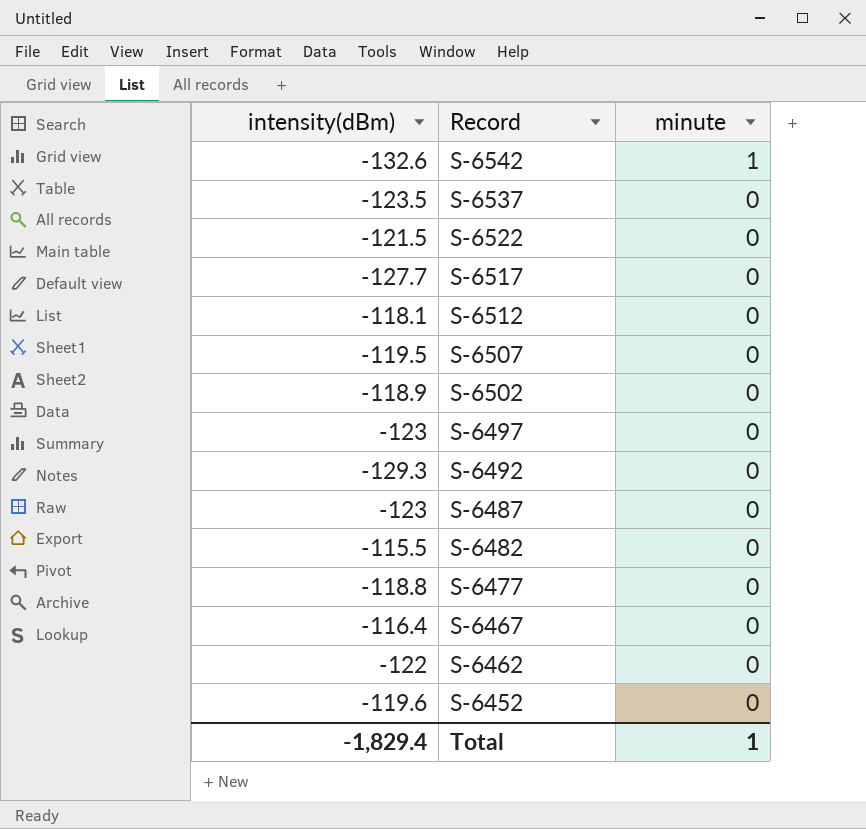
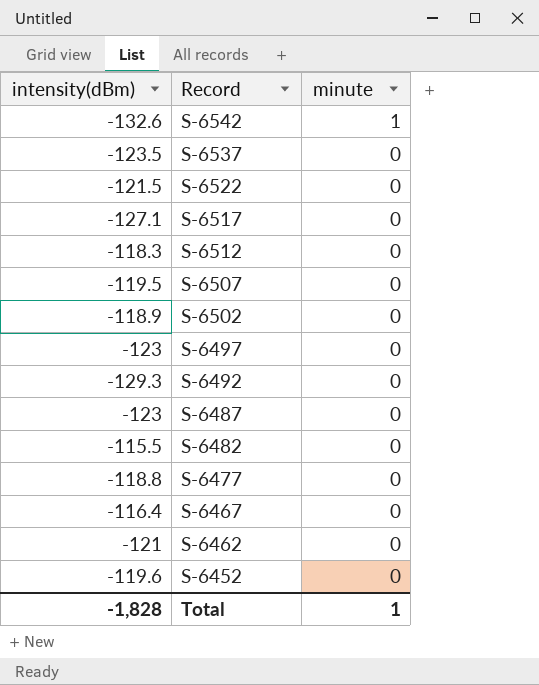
S-6517 | intensity(dBm): -127.7 -> -127.1
S-6512 | intensity(dBm): -118.1 -> -118.3
S-6462 | intensity(dBm): -122 -> -121
Total | intensity(dBm): -1,829.4 -> -1,828

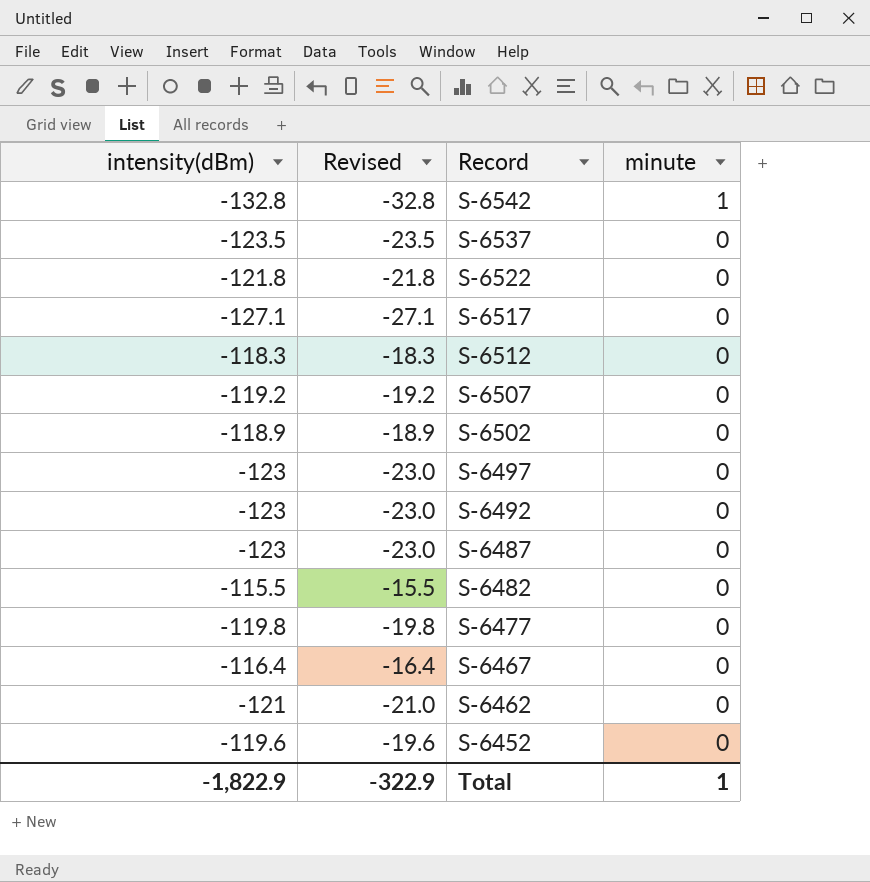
column Revised | formula: none -> [intensity(dBm)] + 100
S-6542 | intensity(dBm): -132.6 -> -132.8
S-6522 | intensity(dBm): -121.5 -> -121.8
S-6507 | intensity(dBm): -119.5 -> -119.2
S-6492 | intensity(dBm): -129.3 -> -123
S-6477 | intensity(dBm): -118.8 -> -119.8
Total | intensity(dBm): -1,828 -> -1,822.9

